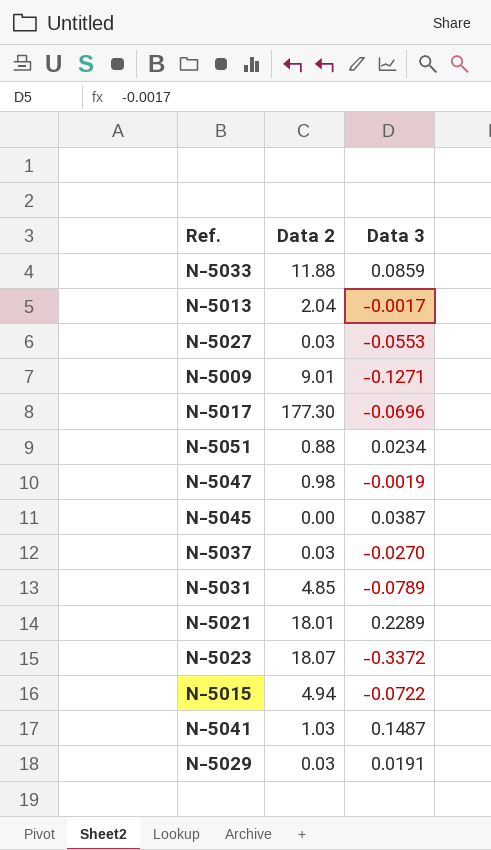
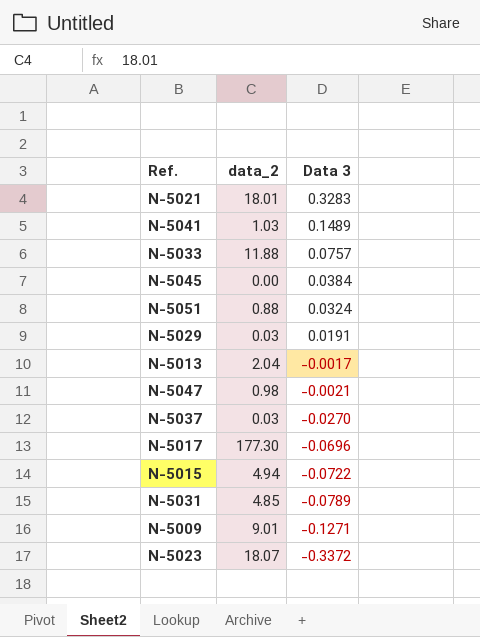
row order: none -> Data 3 descending
column name: Data 2 -> data_2
row N-5027: 0.03 | -0.0553 -> none
N-5021 | Data 3: 0.2289 -> 0.3283
N-5041 | Data 3: 0.1487 -> 0.1489
N-5033 | Data 3: 0.0859 -> 0.0757
N-5045 | Data 3: 0.0387 -> 0.0384
N-5051 | Data 3: 0.0234 -> 0.0324
N-5047 | Data 3: -0.0019 -> -0.0021

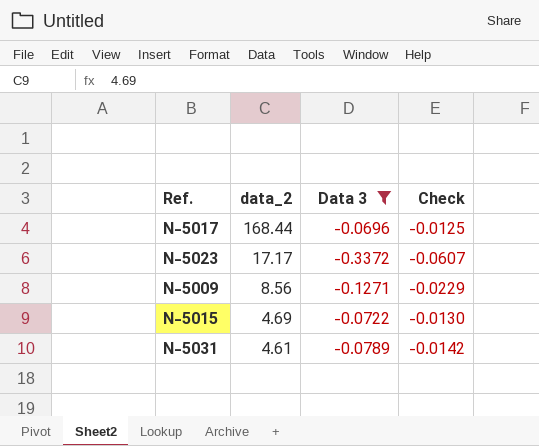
filter: none -> Data 3 <= -0.0696
row order: Data 3 descending -> data_2 descending
column Check | formula: none -> [Data 3] * 0.18
N-5017 | data_2: 177.30 -> 168.44
N-5023 | data_2: 18.07 -> 17.17
N-5009 | data_2: 9.01 -> 8.56
N-5015 | data_2: 4.94 -> 4.69
N-5031 | data_2: 4.85 -> 4.61

